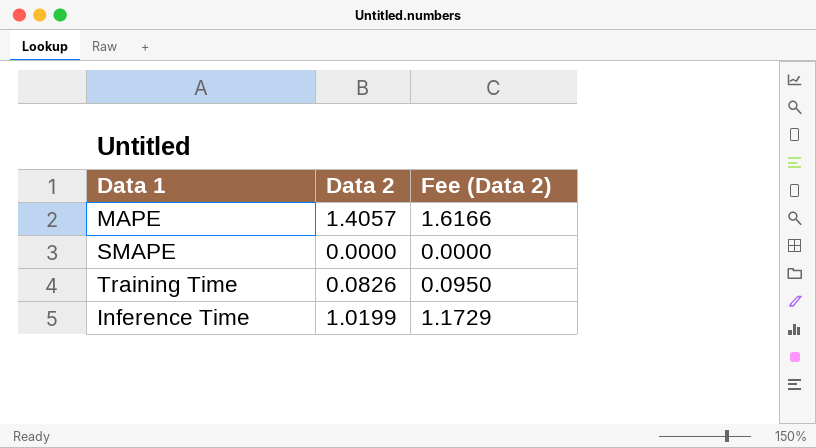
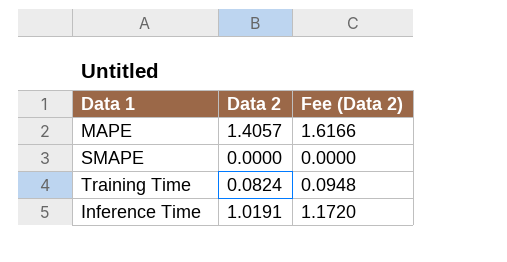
Training Time | Data 2: 0.0826 -> 0.0824
Training Time | Fee (Data 2): 0.0950 -> 0.0948
Inference Time | Data 2: 1.0199 -> 1.0191
Inference Time | Fee (Data 2): 1.1729 -> 1.1720

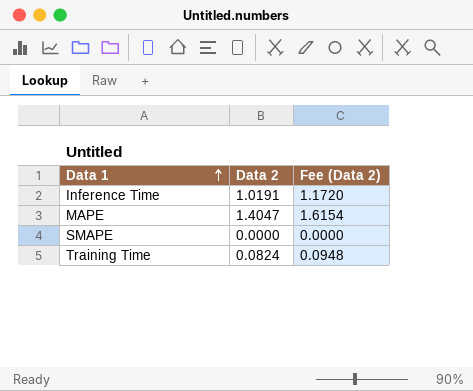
row order: none -> Data 1 ascending
MAPE | Data 2: 1.4057 -> 1.4047
MAPE | Fee (Data 2): 1.6166 -> 1.6154

